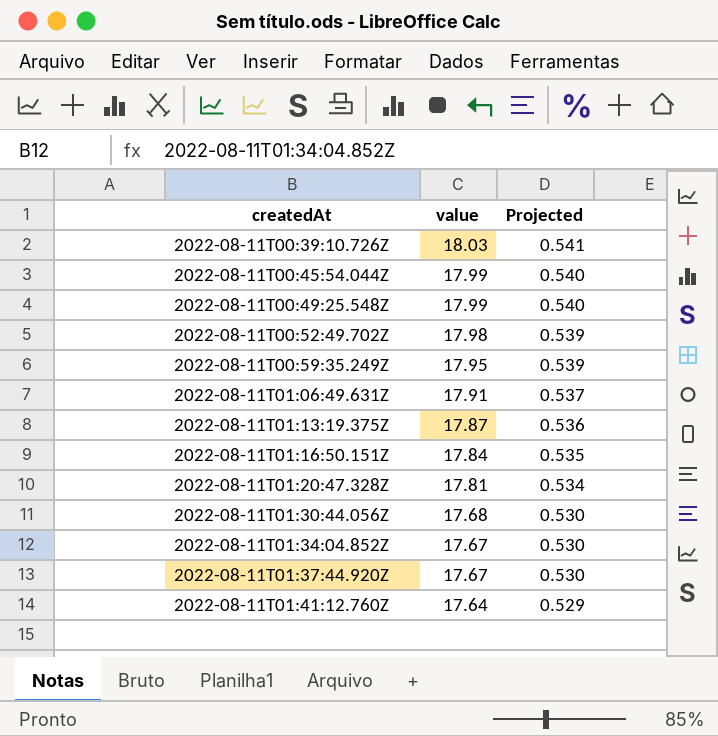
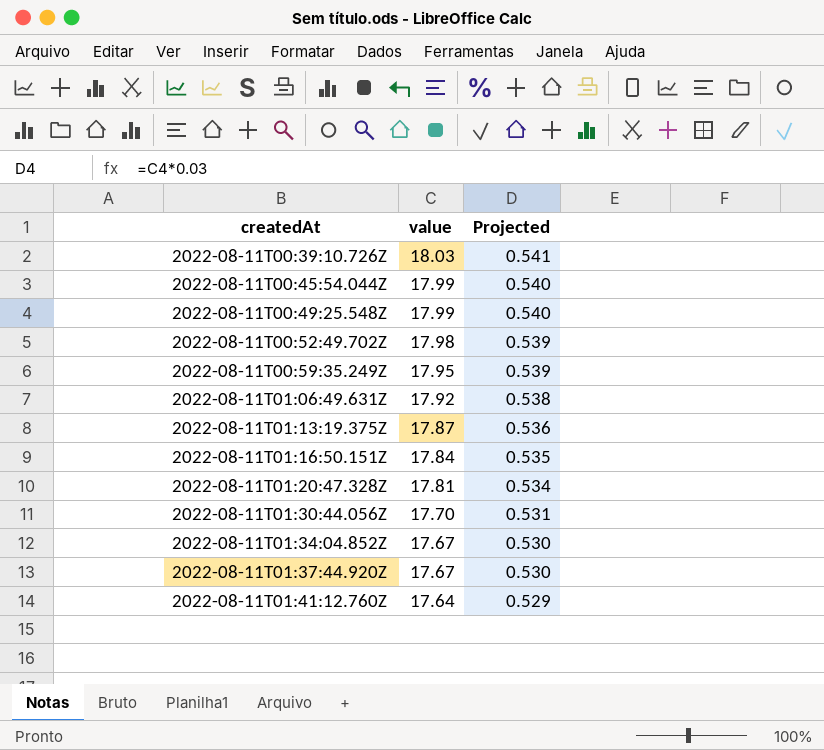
2022-08-11T01:06:49.631Z | value: 17.91 -> 17.92
2022-08-11T01:06:49.631Z | Projected: 0.537 -> 0.538
2022-08-11T01:30:44.056Z | value: 17.68 -> 17.70
2022-08-11T01:30:44.056Z | Projected: 0.530 -> 0.531

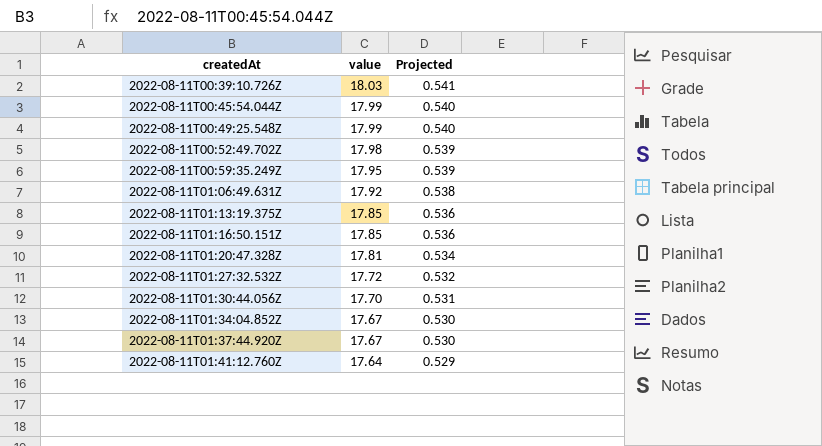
2022-08-11T01:13:19.375Z | value: 17.87 -> 17.85
2022-08-11T01:16:50.151Z | value: 17.84 -> 17.85
2022-08-11T01:16:50.151Z | Projected: 0.535 -> 0.536
row 2022-08-11T01:27:32.532Z: none -> 17.72 | 0.532

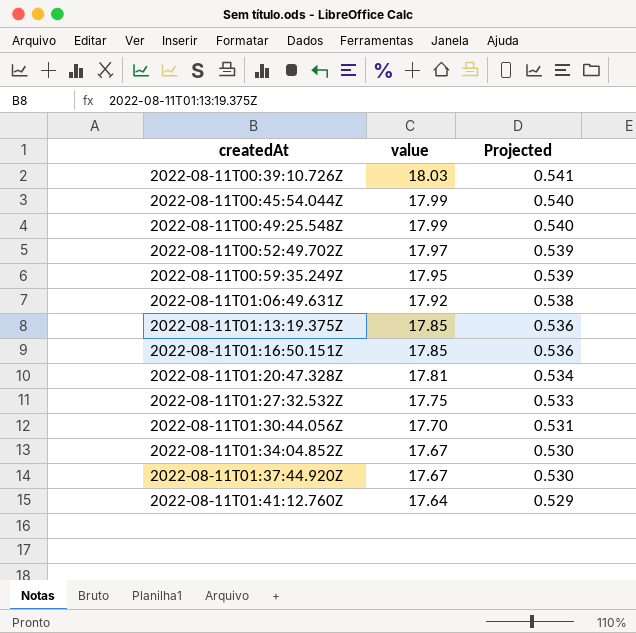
2022-08-11T00:52:49.702Z | value: 17.98 -> 17.97
2022-08-11T01:27:32.532Z | value: 17.72 -> 17.75
2022-08-11T01:27:32.532Z | Projected: 0.532 -> 0.533

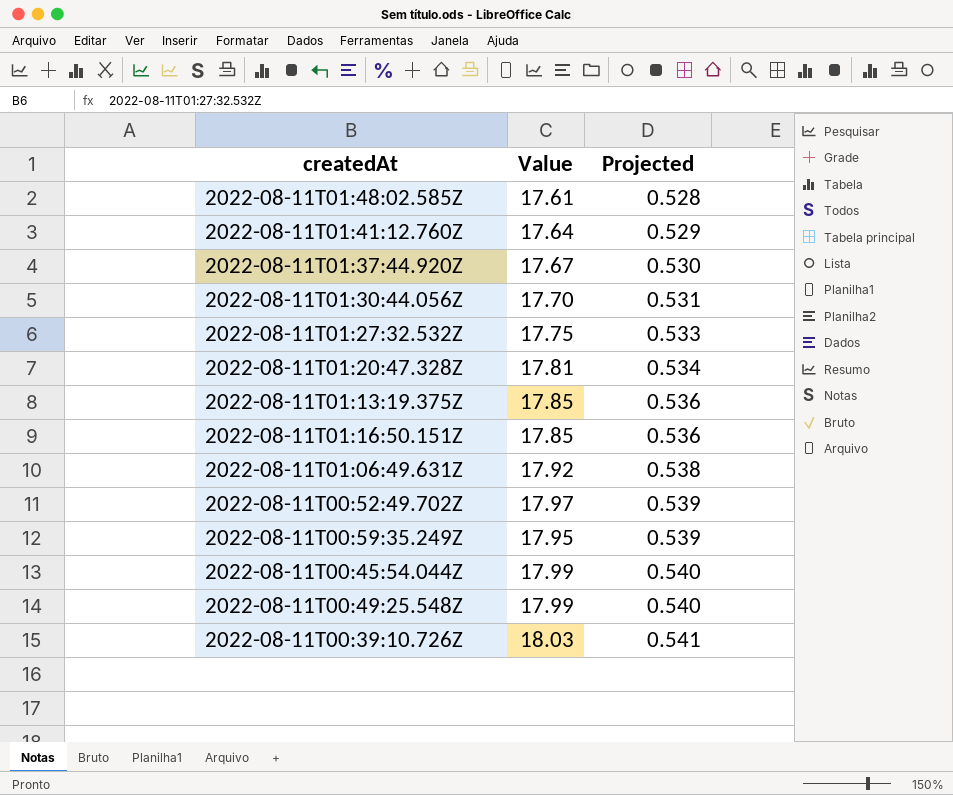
row order: createdAt ascending -> Projected ascending
column name: value -> Value
row 2022-08-11T01:34:04.852Z: 17.67 | 0.530 -> none
row 2022-08-11T01:48:02.585Z: none -> 17.61 | 0.528

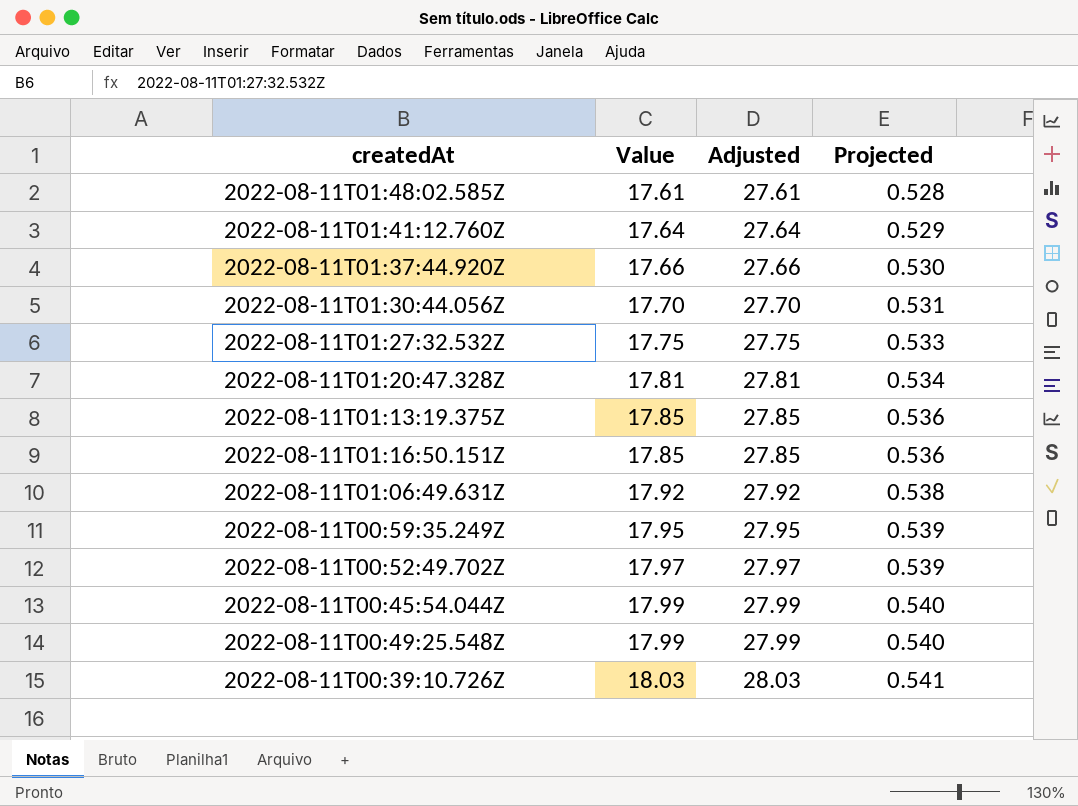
row order: Projected ascending -> Value ascending
column Adjusted | formula: none -> [Value] + 10
2022-08-11T01:37:44.920Z | Value: 17.67 -> 17.66

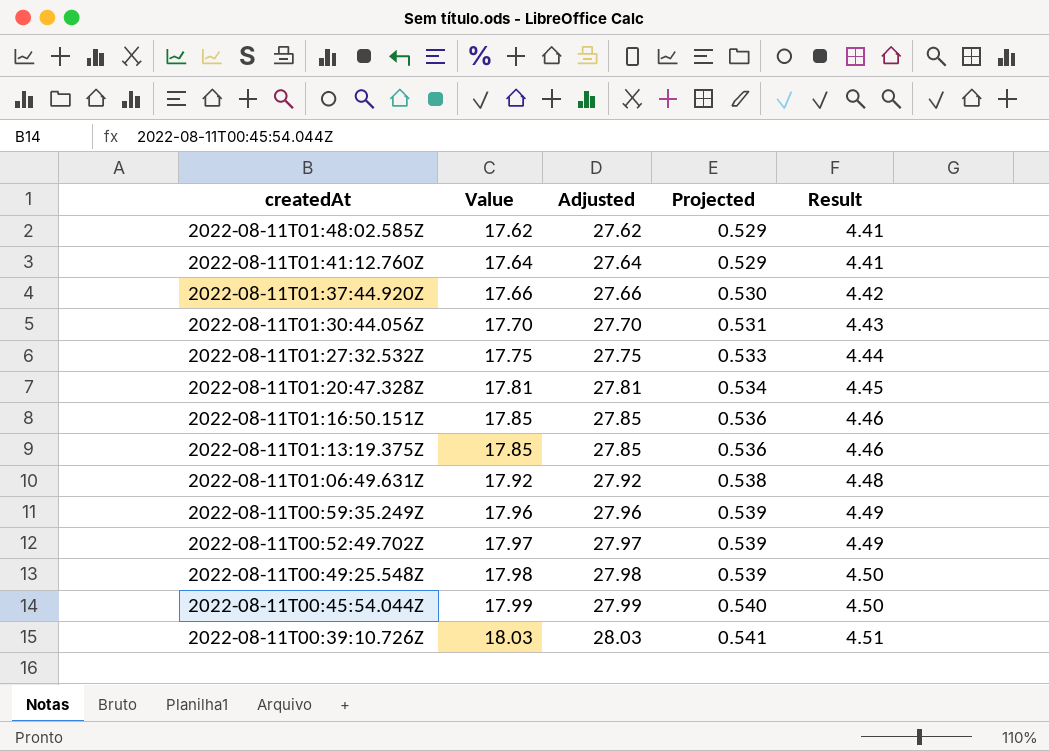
row order: Value ascending -> createdAt descending
column Result | formula: none -> [Value] * 0.25
2022-08-11T01:48:02.585Z | Value: 17.61 -> 17.62
2022-08-11T01:48:02.585Z | Adjusted: 27.61 -> 27.62
2022-08-11T01:48:02.585Z | Projected: 0.528 -> 0.529
2022-08-11T00:59:35.249Z | Value: 17.95 -> 17.96
2022-08-11T00:59:35.249Z | Adjusted: 27.95 -> 27.96
2022-08-11T00:49:25.548Z | Value: 17.99 -> 17.98
2022-08-11T00:49:25.548Z | Adjusted: 27.99 -> 27.98
2022-08-11T00:49:25.548Z | Projected: 0.540 -> 0.539

